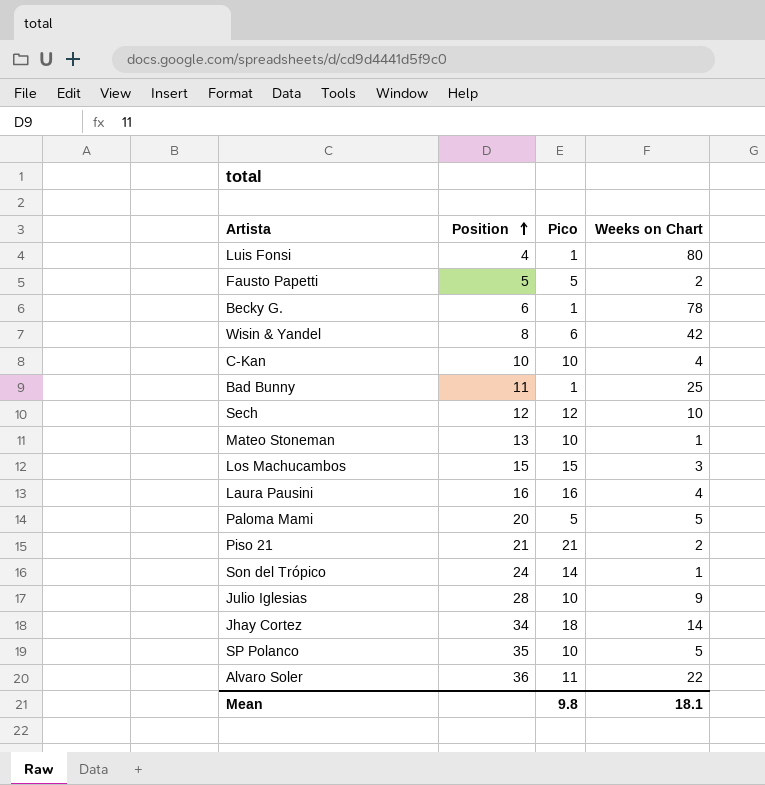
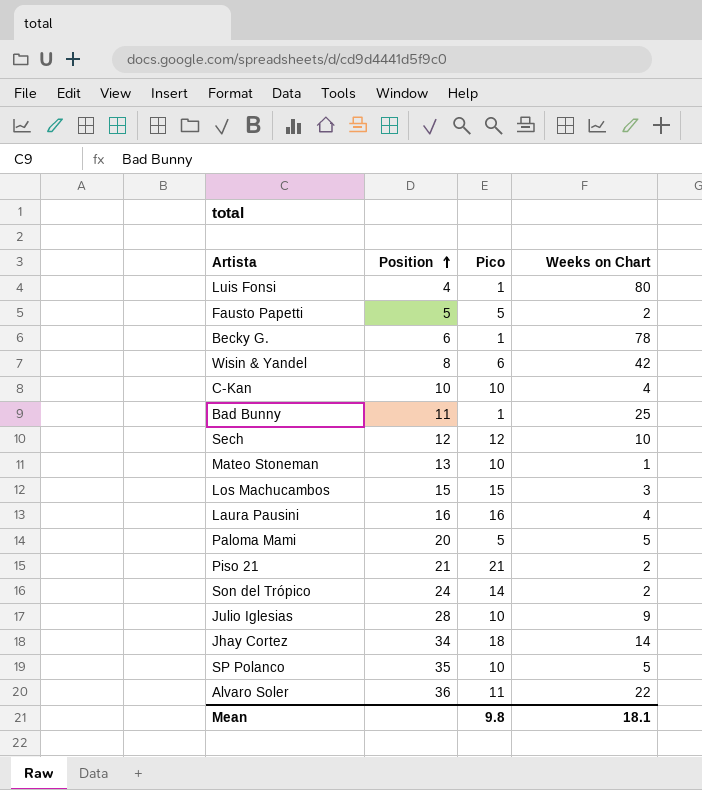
Son del Trópico | Weeks on Chart: 1 -> 2

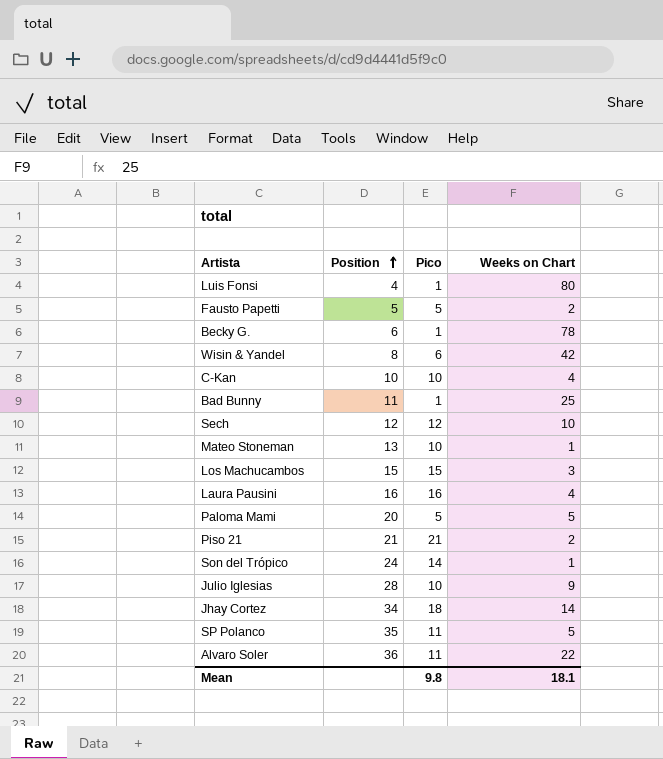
Son del Trópico | Weeks on Chart: 2 -> 1
SP Polanco | Pico: 10 -> 11

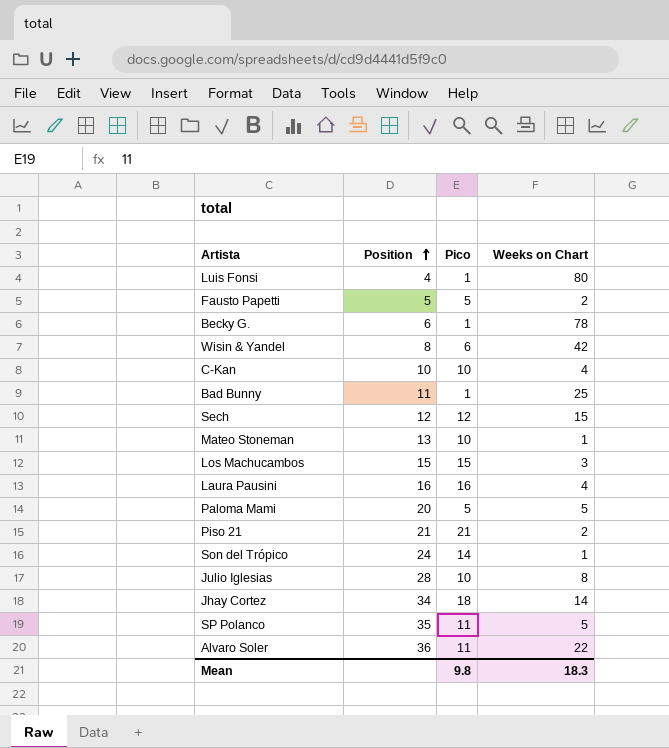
Sech | Weeks on Chart: 10 -> 15
Julio Iglesias | Weeks on Chart: 9 -> 8
Mean | Weeks on Chart: 18.1 -> 18.3

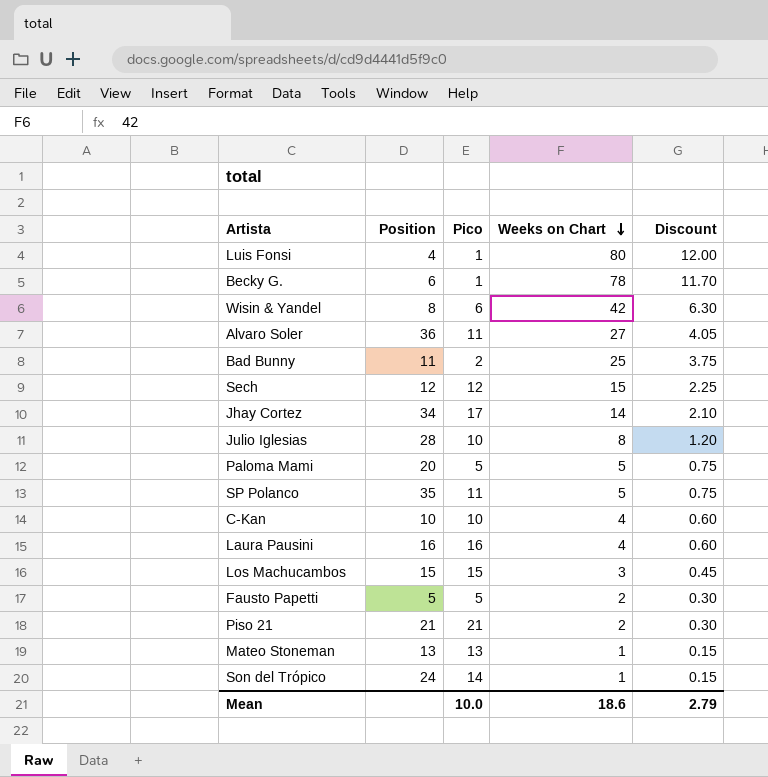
row order: Position ascending -> Weeks on Chart descending
column Discount | formula: none -> [Weeks on Chart] * 0.15
Alvaro Soler | Weeks on Chart: 22 -> 27
Bad Bunny | Pico: 1 -> 2
Jhay Cortez | Pico: 18 -> 17
Mateo Stoneman | Pico: 10 -> 13
Mean | Pico: 9.8 -> 10.0
Mean | Weeks on Chart: 18.3 -> 18.6

